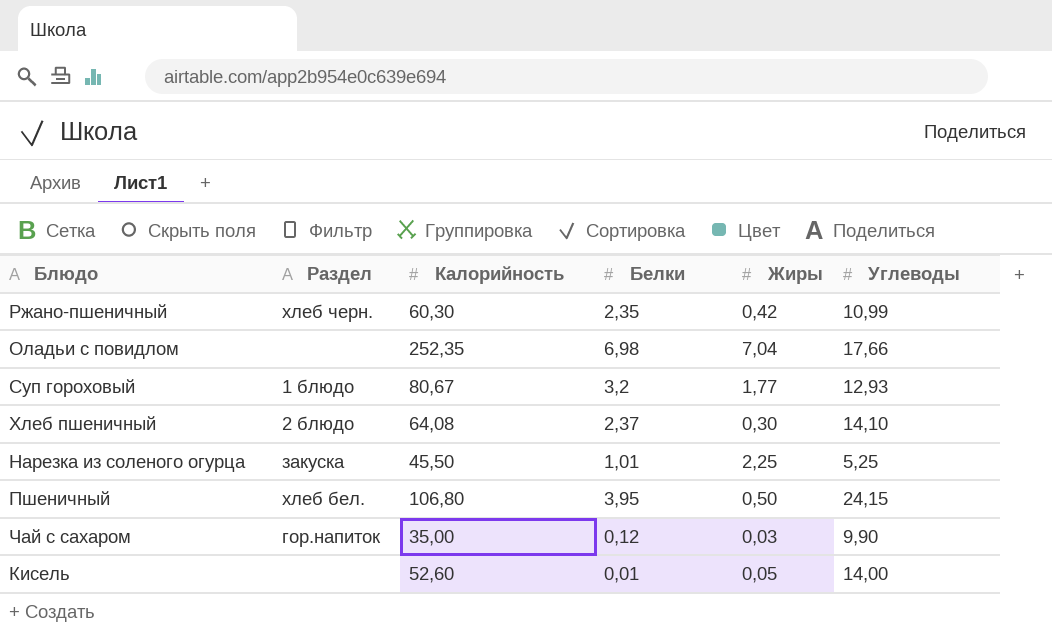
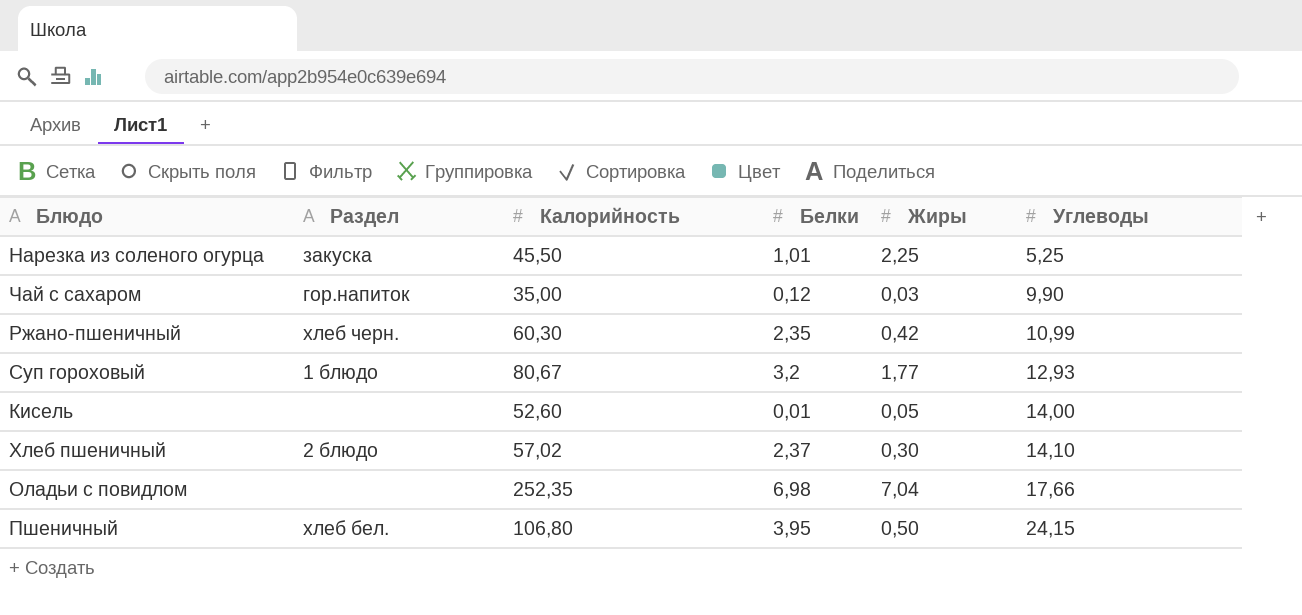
row order: none -> Углеводы ascending
Хлеб пшеничный | Калорийность: 64,08 -> 57,02

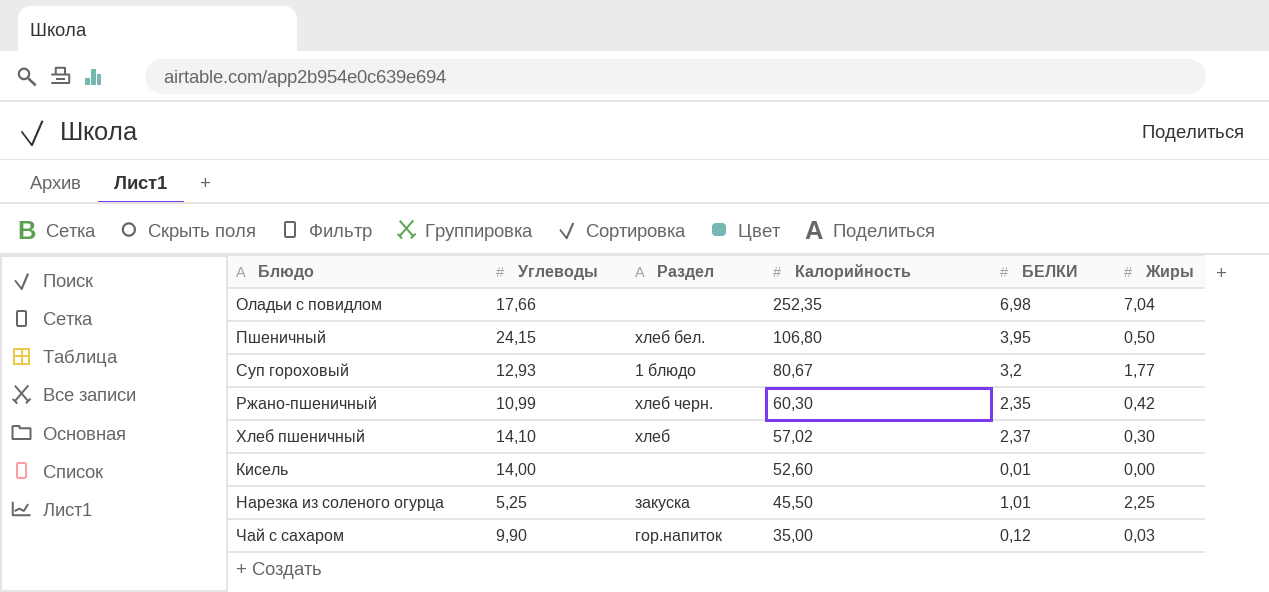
row order: Углеводы ascending -> Калорийность descending
column Углеводы | position: 6 -> 2
column name: Белки -> БЕЛКИ
Хлеб пшеничный | Раздел: 2 блюдо -> хлеб
Кисель | Жиры: 0,05 -> 0,00

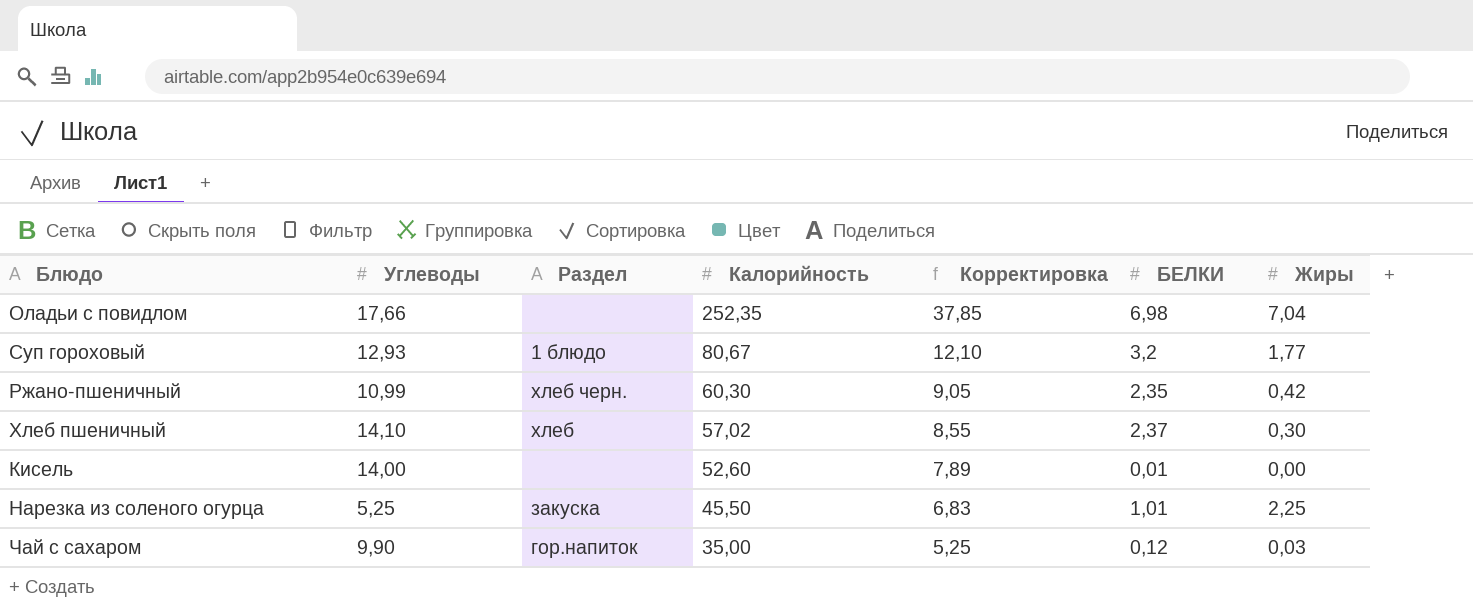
column Корректировка | formula: none -> [Калорийность] * 0,15
row Пшеничный: 24,15 | хлеб бел. | 106,80 | 3,95 | 0,50 -> none

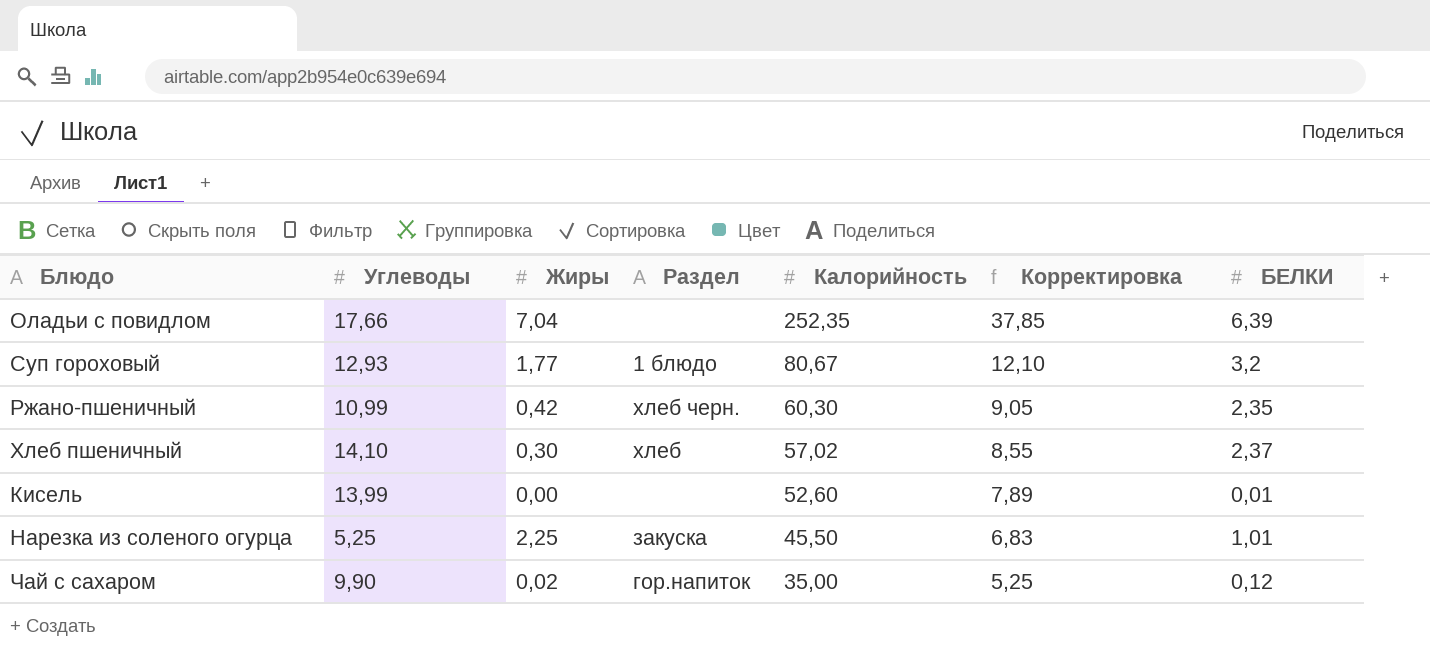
column Жиры | position: 7 -> 3
Оладьи с повидлом | БЕЛКИ: 6,98 -> 6,39
Кисель | Углеводы: 14,00 -> 13,99
Чай с сахаром | Жиры: 0,03 -> 0,02

